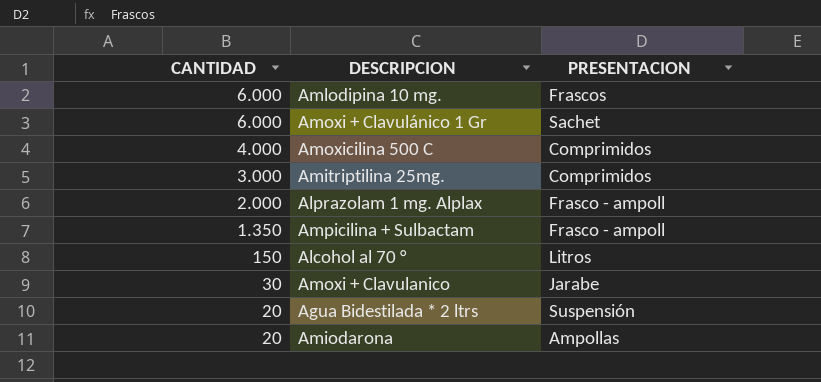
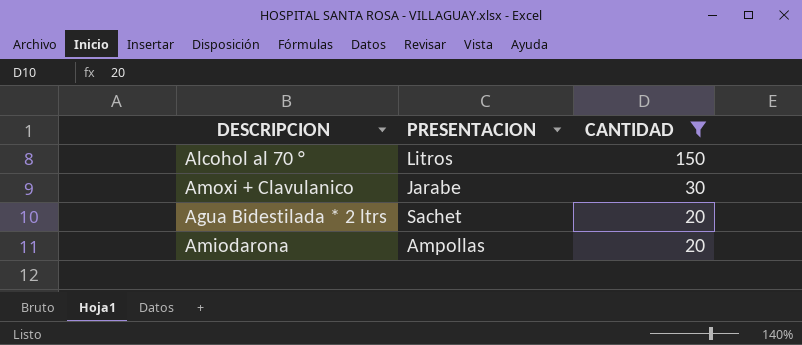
filter: none -> CANTIDAD <= 150
column CANTIDAD | position: 1 -> 3
Agua Bidestilada * 2 ltrs | PRESENTACION: Suspensión -> Sachet

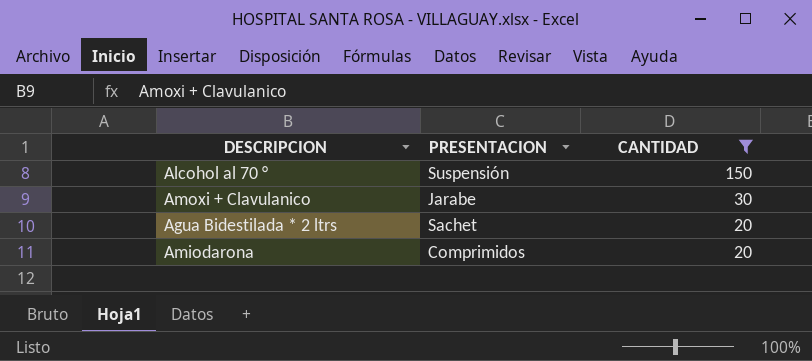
Alcohol al 70 ° | PRESENTACION: Litros -> Suspensión
Amiodarona | PRESENTACION: Ampollas -> Comprimidos

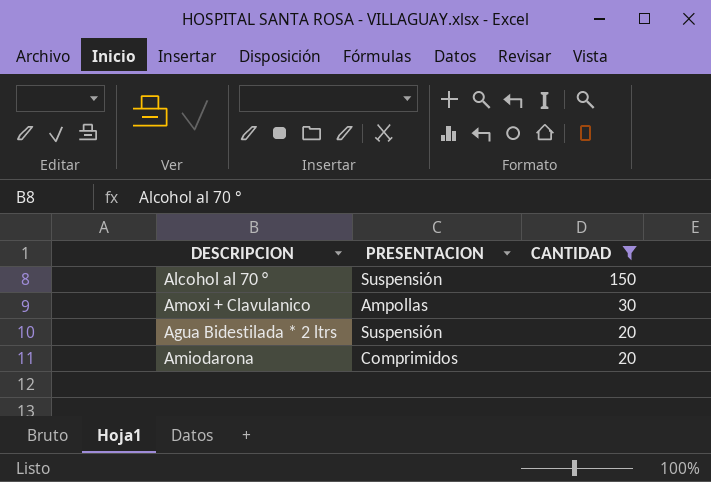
Amoxi + Clavulanico | PRESENTACION: Jarabe -> Ampollas
Agua Bidestilada * 2 ltrs | PRESENTACION: Sachet -> Suspensión

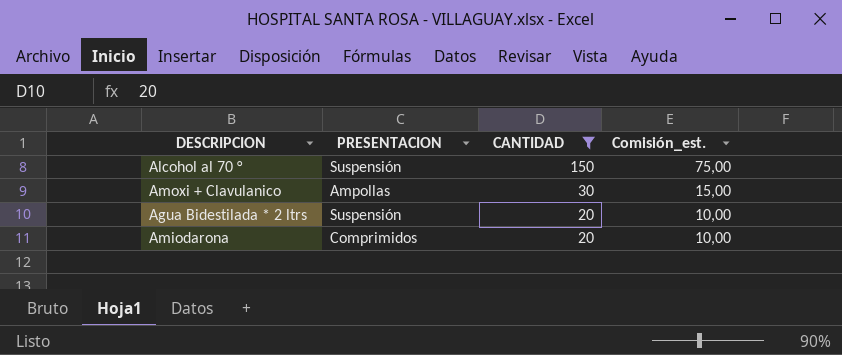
column Comisión_est. | formula: none -> [CANTIDAD] * 0,5

